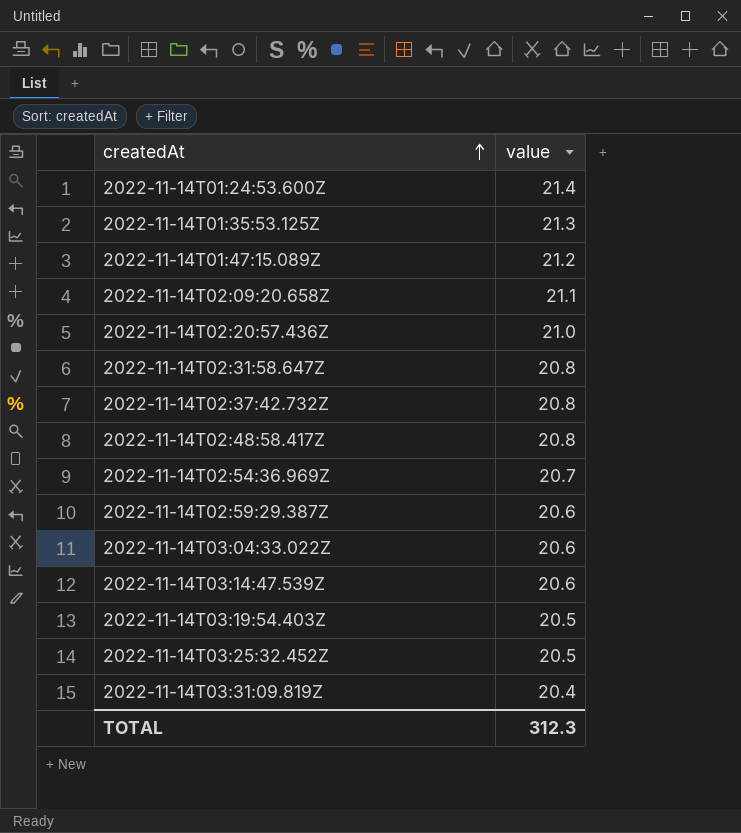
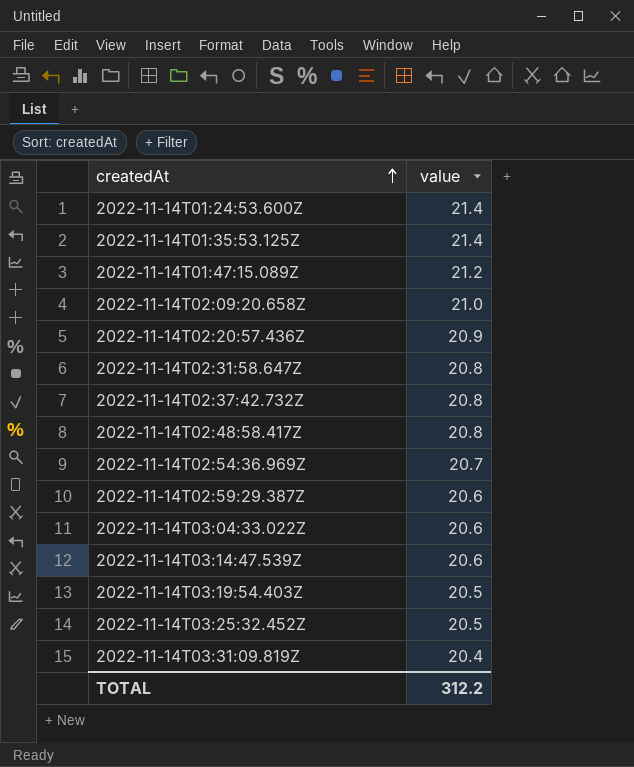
2022-11-14T01:35:53.125Z | value: 21.3 -> 21.4
2022-11-14T02:09:20.658Z | value: 21.1 -> 21.0
2022-11-14T02:20:57.436Z | value: 21.0 -> 20.9
TOTAL | value: 312.3 -> 312.2

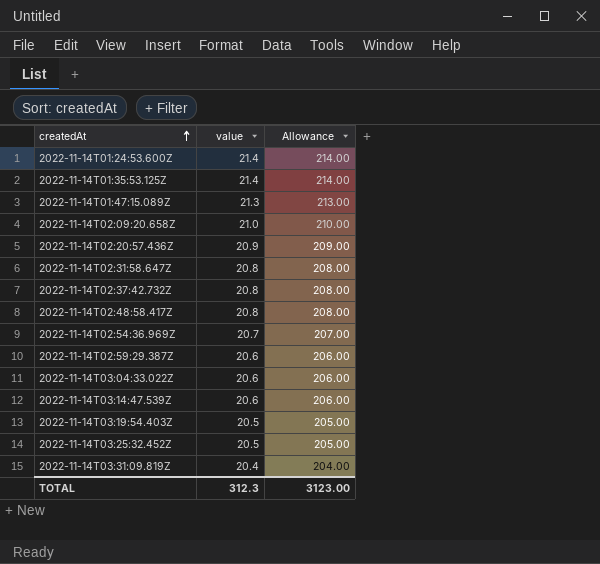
column Allowance | formula: none -> [value] * 10
2022-11-14T01:47:15.089Z | value: 21.2 -> 21.3
TOTAL | value: 312.2 -> 312.3

